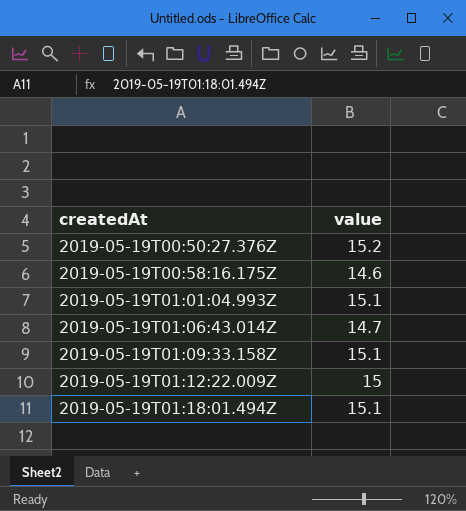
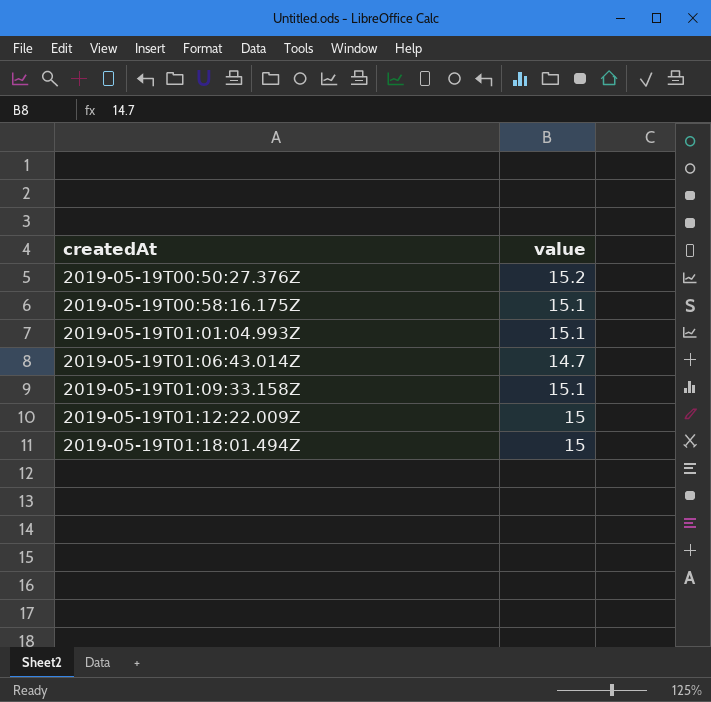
2019-05-19T00:58:16.175Z | value: 14.6 -> 15.1
2019-05-19T01:18:01.494Z | value: 15.1 -> 15

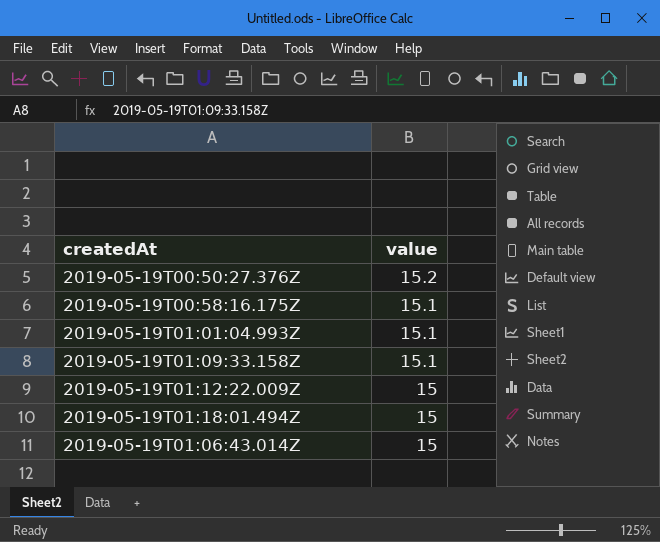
row order: createdAt ascending -> value descending
2019-05-19T01:06:43.014Z | value: 14.7 -> 15

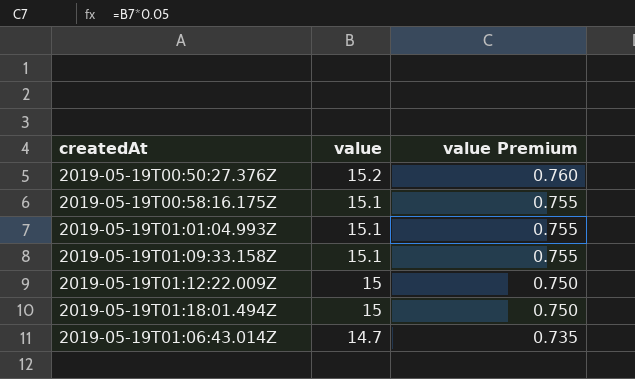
column value Premium | formula: none -> [value] * 0.05
2019-05-19T01:06:43.014Z | value: 15 -> 14.7

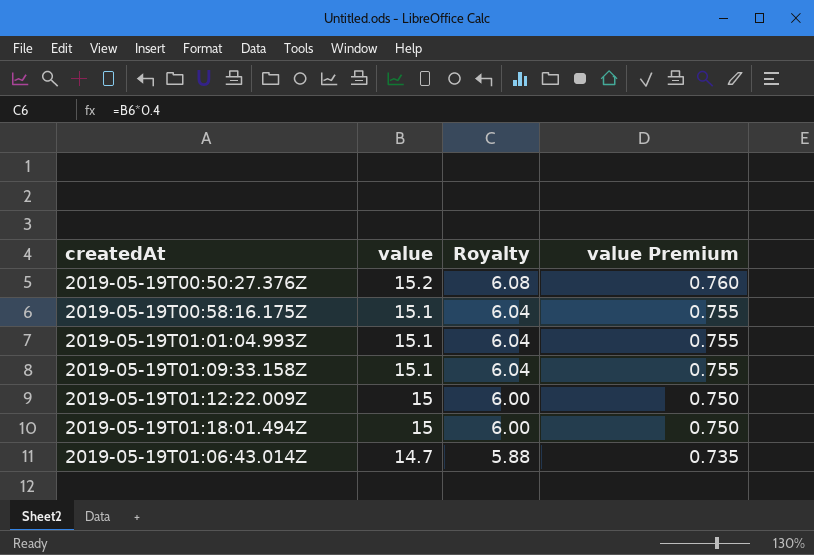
column Royalty | formula: none -> [value] * 0.4

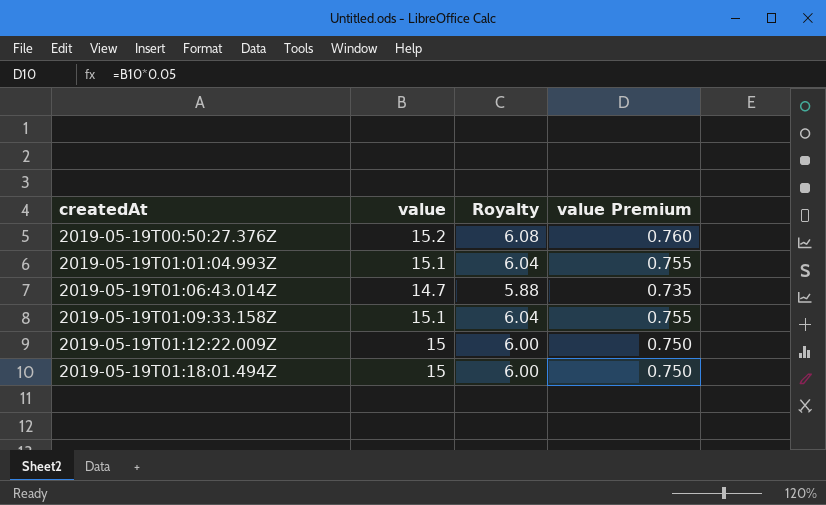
row order: value descending -> createdAt ascending
row 2019-05-19T00:58:16.175Z: 15.1 | 6.04 | 0.755 -> none

